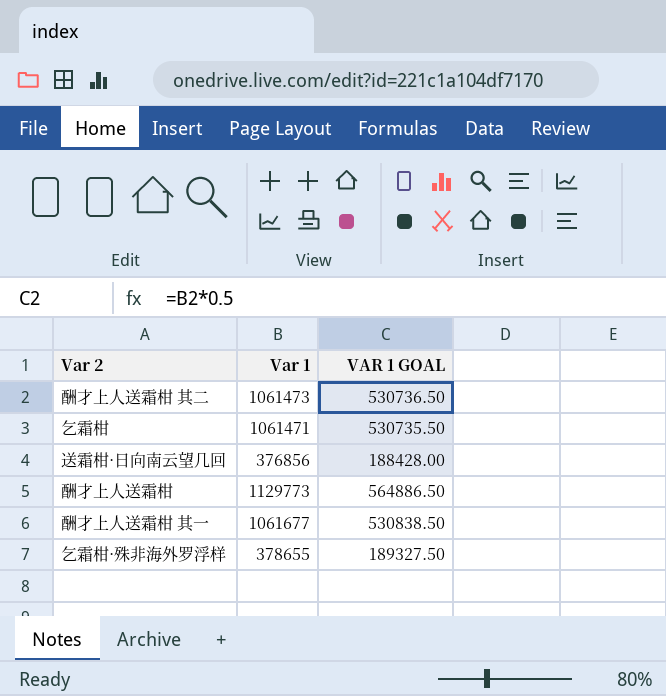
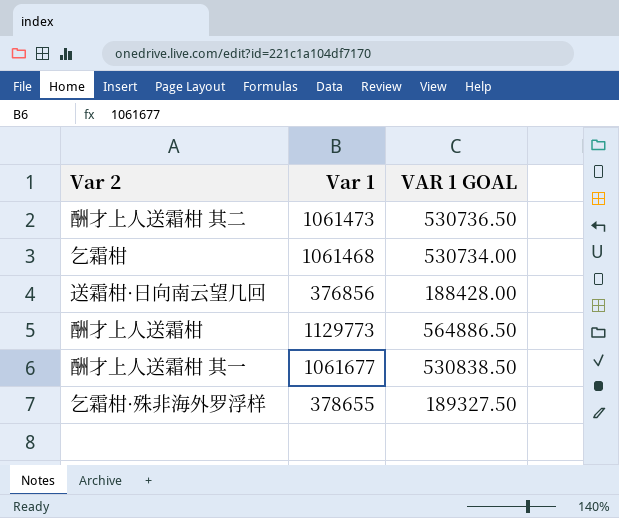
乞霜柑 | Var 1: 1061471 -> 1061468
乞霜柑 | VAR 1 GOAL: 530735.50 -> 530734.00

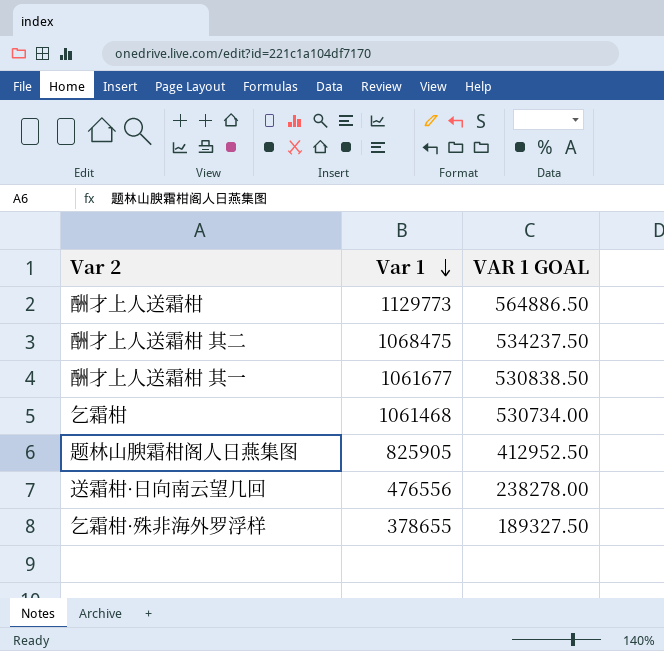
row order: none -> Var 1 descending
酬才上人送霜柑 其二 | Var 1: 1061473 -> 1068475
酬才上人送霜柑 其二 | VAR 1 GOAL: 530736.50 -> 534237.50
row 题林山腴霜柑阁人日燕集图: none -> 825905 | 412952.50
送霜柑·日向南云望几回 | Var 1: 376856 -> 476556
送霜柑·日向南云望几回 | VAR 1 GOAL: 188428.00 -> 238278.00

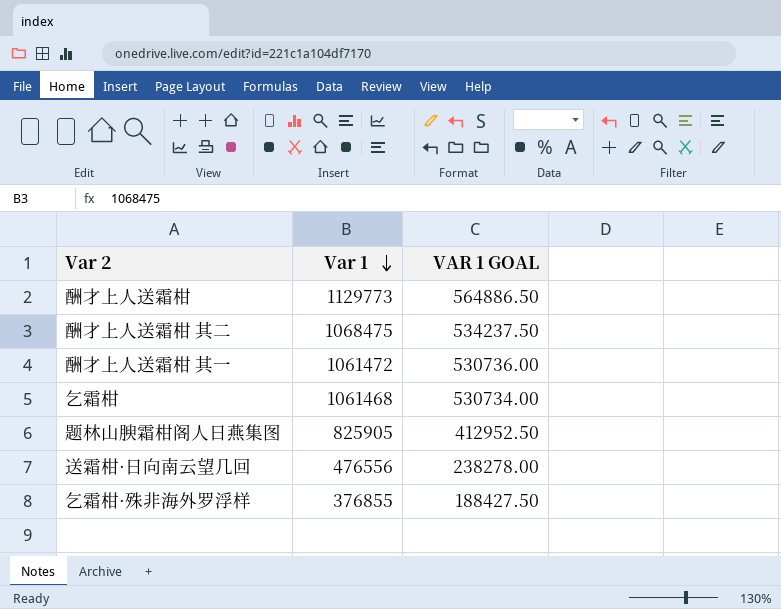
酬才上人送霜柑 其一 | Var 1: 1061677 -> 1061472
酬才上人送霜柑 其一 | VAR 1 GOAL: 530838.50 -> 530736.00
乞霜柑·殊非海外罗浮样 | Var 1: 378655 -> 376855
乞霜柑·殊非海外罗浮样 | VAR 1 GOAL: 189327.50 -> 188427.50

